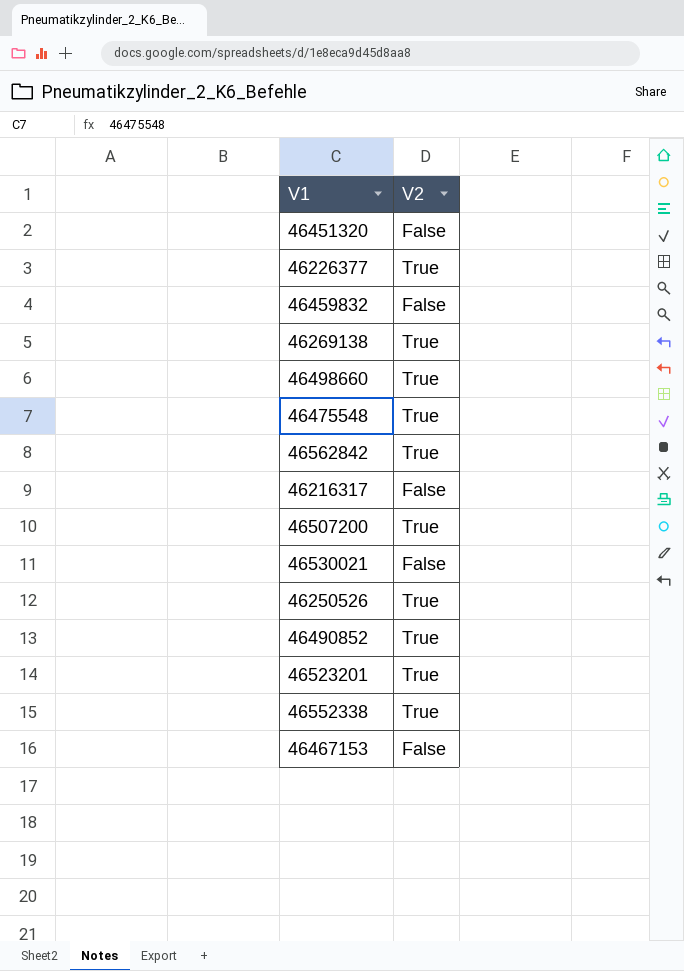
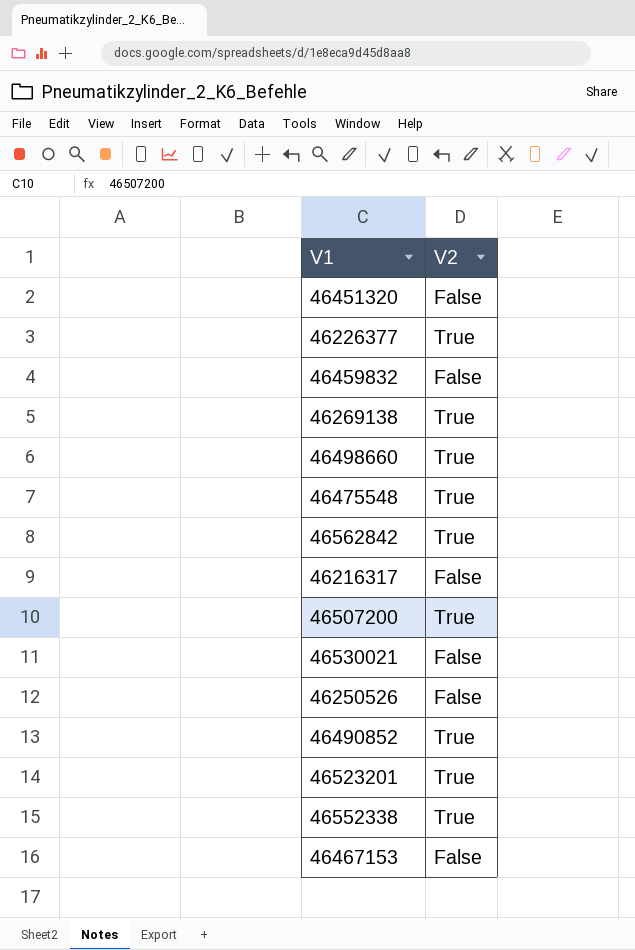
46250526 | V2: True -> False

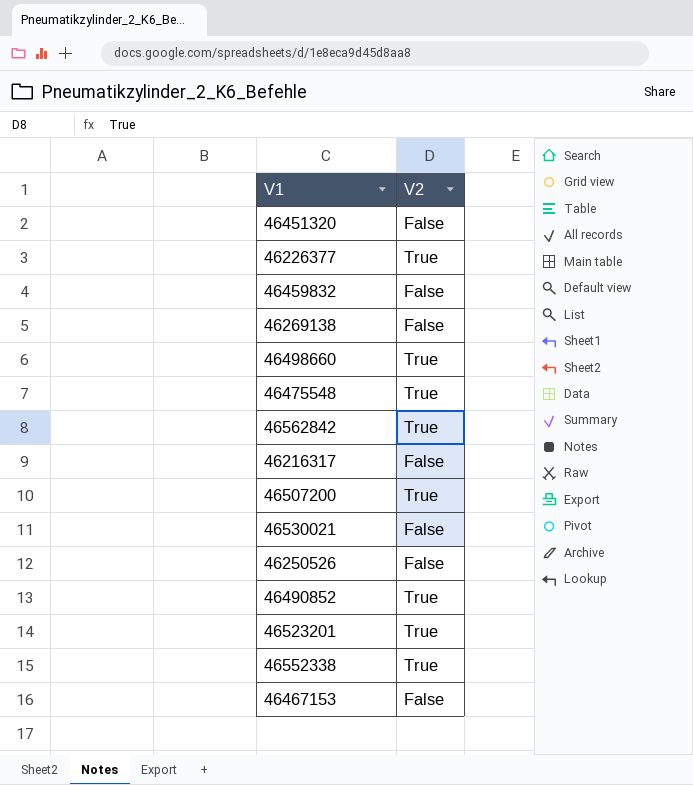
46269138 | V2: True -> False

